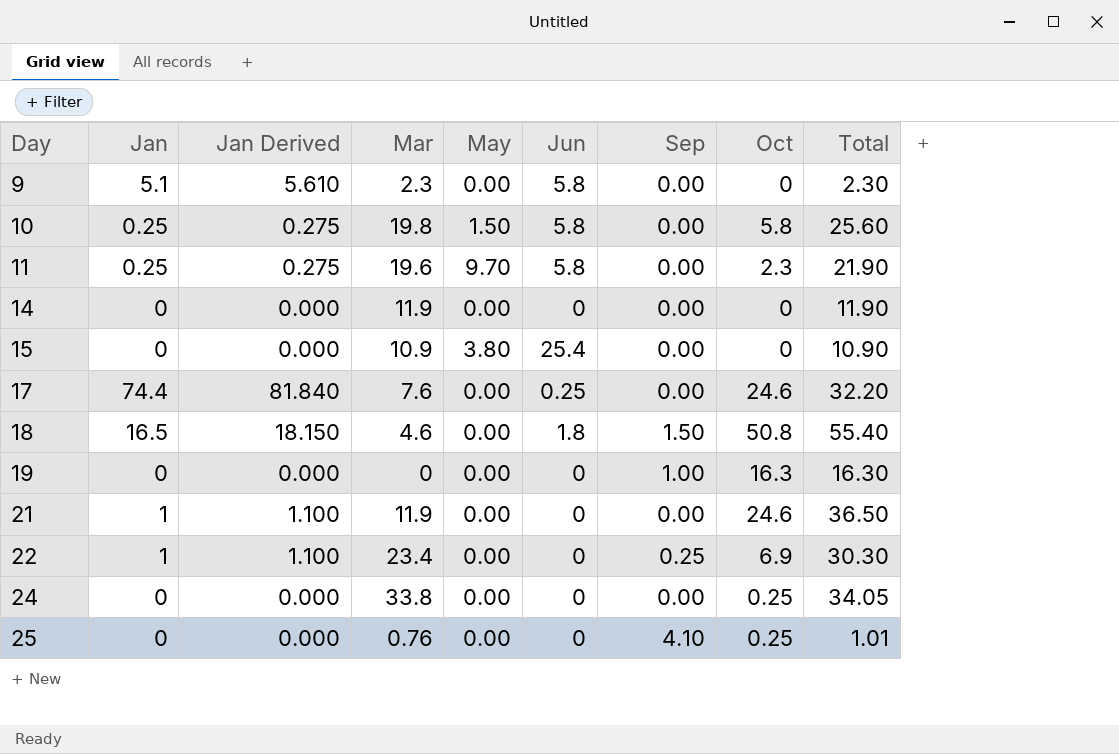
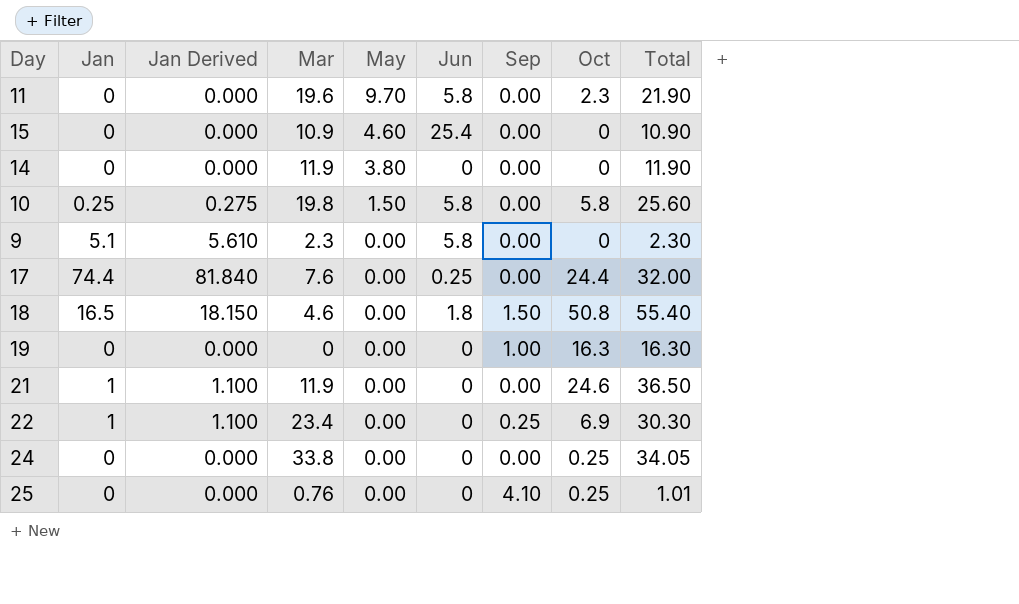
row order: Day ascending -> May descending
11 | Jan: 0.25 -> 0
11 | Jan Derived: 0.275 -> 0.000
15 | May: 3.80 -> 4.60
14 | May: 0.00 -> 3.80
17 | Oct: 24.6 -> 24.4
17 | Total: 32.20 -> 32.00

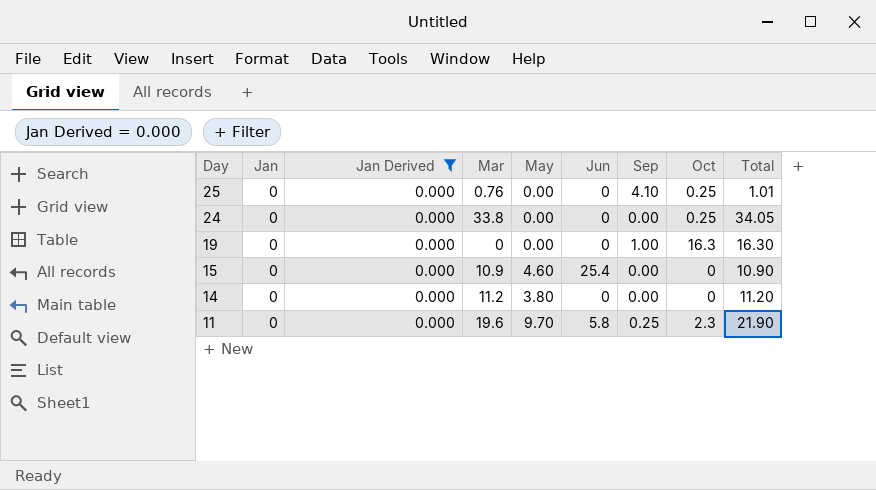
filter: none -> Jan Derived = 0.000
row order: May descending -> Day descending
14 | Mar: 11.9 -> 11.2
14 | Total: 11.90 -> 11.20
11 | Sep: 0.00 -> 0.25

